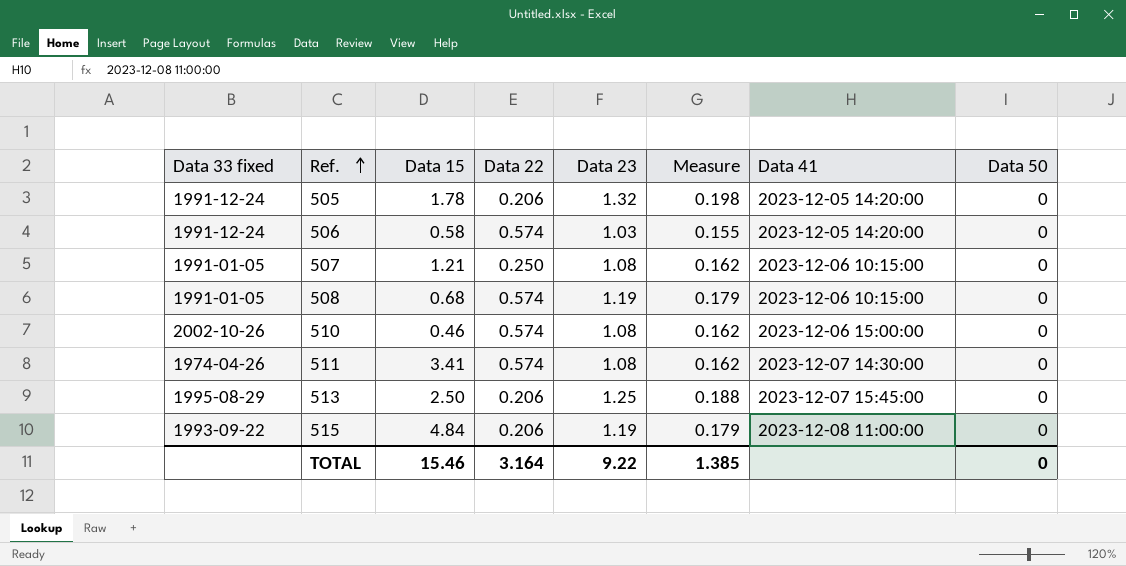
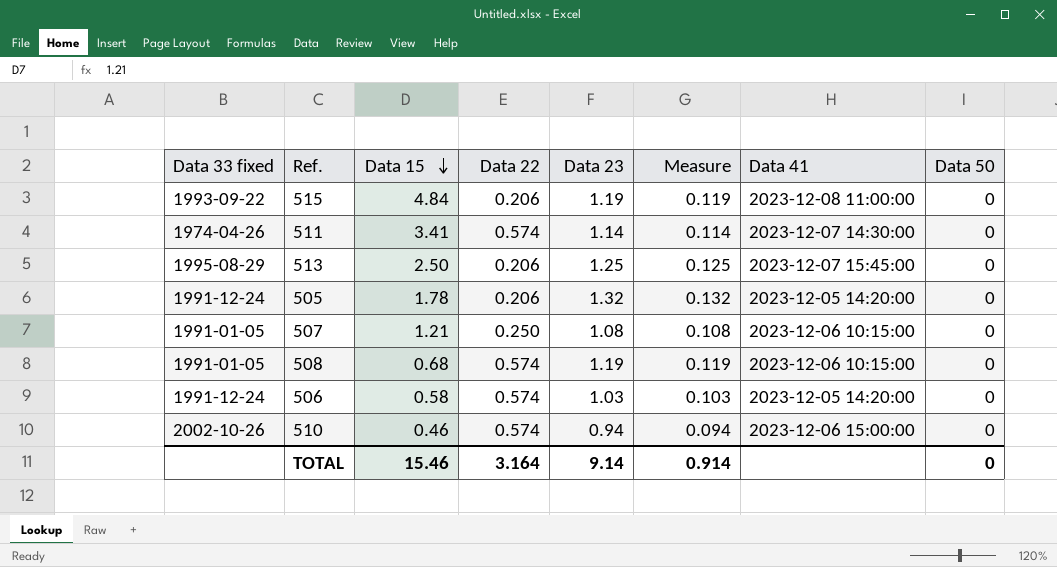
row order: Ref. ascending -> Data 15 descending
column Measure | formula: [Data 23] * 0.15 -> [Data 23] * 0.1
511 | Data 23: 1.08 -> 1.14
510 | Data 23: 1.08 -> 0.94
TOTAL | Data 23: 9.22 -> 9.14
TOTAL | Measure: 1.385 -> 0.914

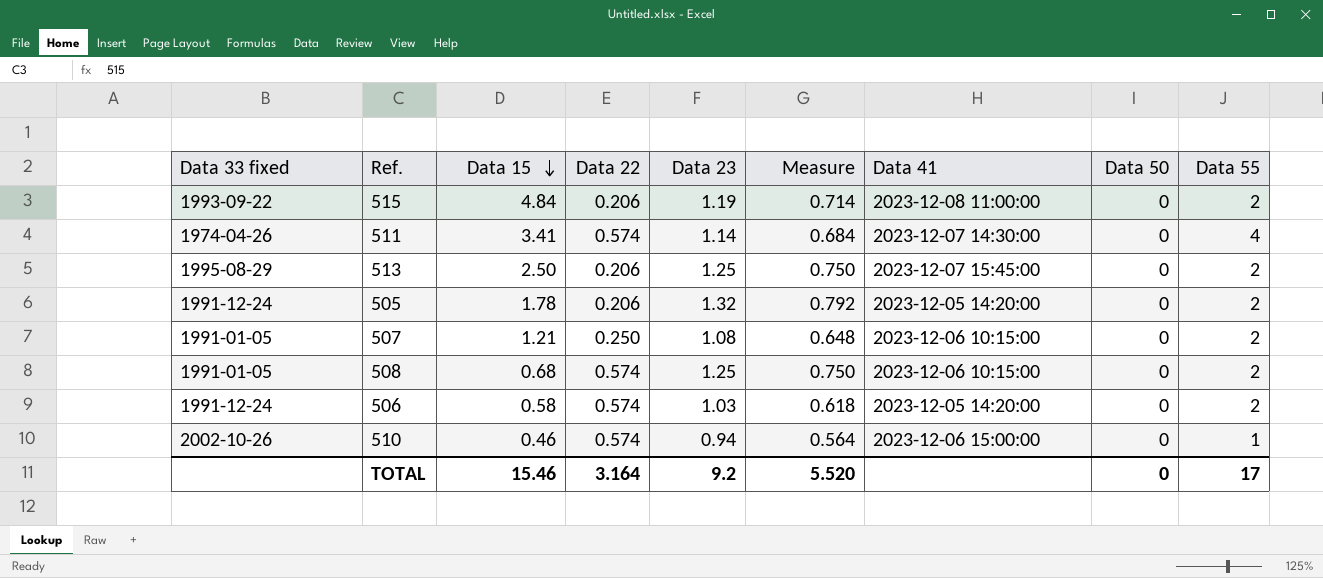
column Measure | formula: [Data 23] * 0.1 -> [Data 23] * 0.6
column Data 55 | position: none -> 9
508 | Data 23: 1.19 -> 1.25
TOTAL | Data 23: 9.14 -> 9.2
TOTAL | Measure: 0.914 -> 5.520

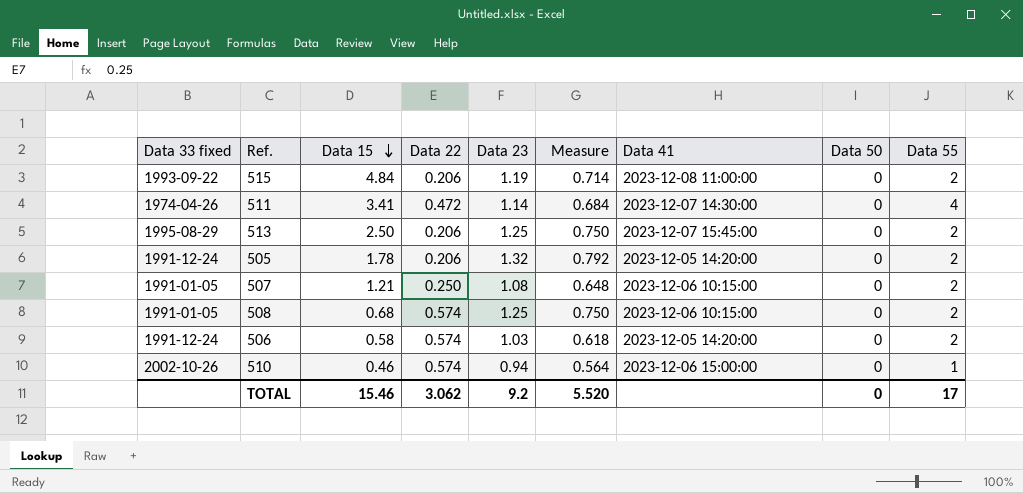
511 | Data 22: 0.574 -> 0.472
TOTAL | Data 22: 3.164 -> 3.062

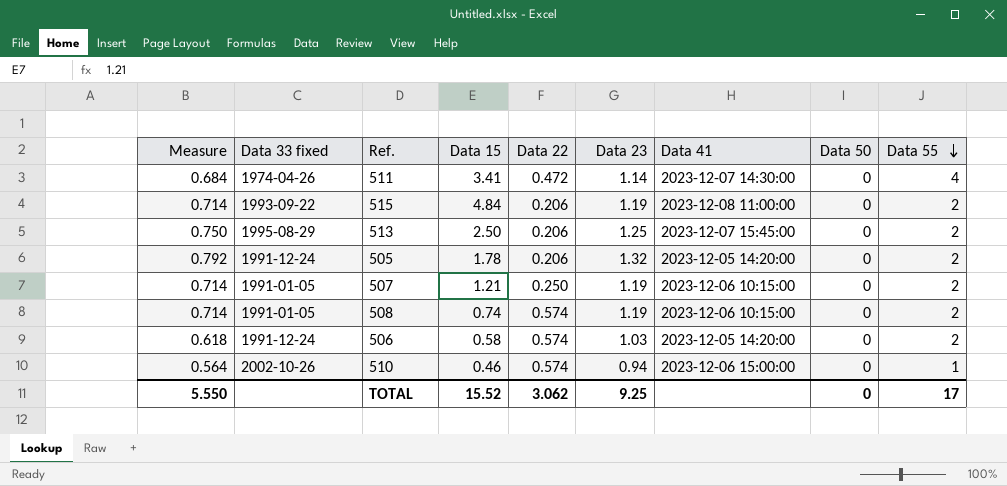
row order: Data 15 descending -> Data 55 descending
column Measure | position: 6 -> 1
507 | Measure: 0.648 -> 0.714
507 | Data 23: 1.08 -> 1.19
508 | Measure: 0.750 -> 0.714
508 | Data 15: 0.68 -> 0.74
508 | Data 23: 1.25 -> 1.19
TOTAL | Measure: 5.520 -> 5.550
TOTAL | Data 15: 15.46 -> 15.52
TOTAL | Data 23: 9.2 -> 9.25

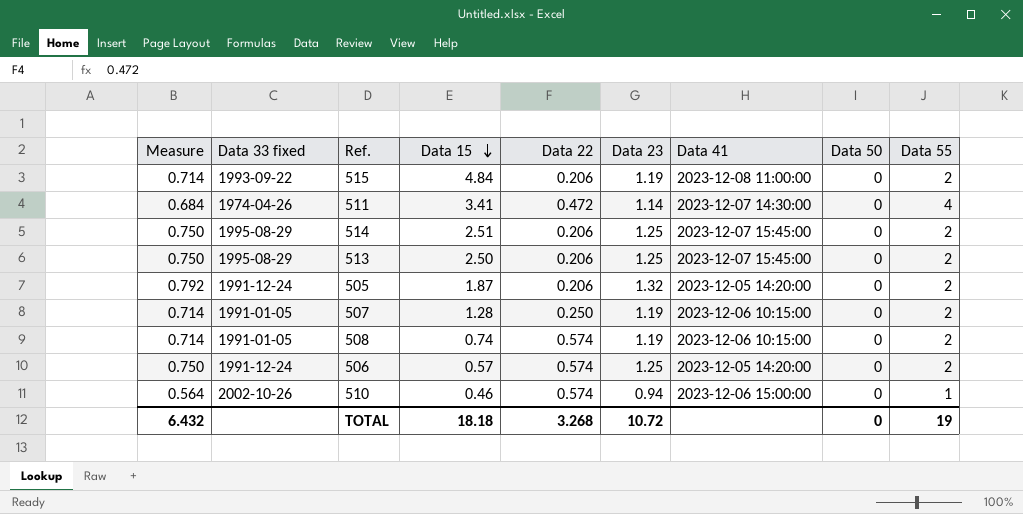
row order: Data 55 descending -> Data 15 descending
row 514: none -> 0.750 | 1995-08-29 | 2.51 | 0.206 | 1.25 | 2023-12-07 15:45:00 | 0 | 2
505 | Data 15: 1.78 -> 1.87
507 | Data 15: 1.21 -> 1.28
506 | Measure: 0.618 -> 0.750
506 | Data 15: 0.58 -> 0.57
506 | Data 23: 1.03 -> 1.25
TOTAL | Measure: 5.550 -> 6.432
TOTAL | Data 15: 15.52 -> 18.18
TOTAL | Data 22: 3.062 -> 3.268
TOTAL | Data 23: 9.25 -> 10.72
TOTAL | Data 55: 17 -> 19

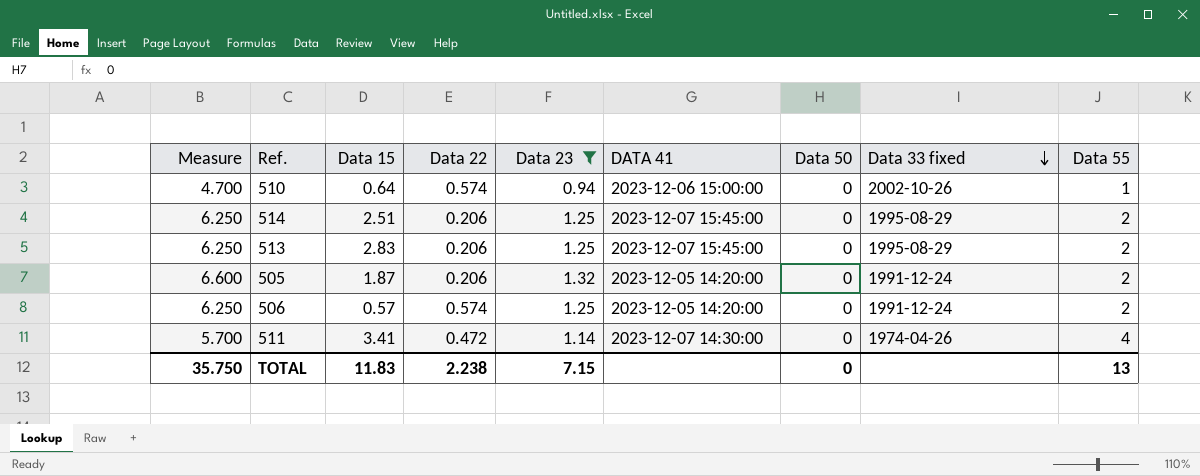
filter: none -> Data 23 != 1.19
row order: Data 15 descending -> Data 33 fixed descending
column Measure | formula: [Data 23] * 0.6 -> [Data 23] * 5
column name: Data 41 -> DATA 41
column Data 33 fixed | position: 2 -> 8
510 | Data 15: 0.46 -> 0.64
513 | Data 15: 2.50 -> 2.83
TOTAL | Measure: 6.432 -> 35.750
TOTAL | Data 15: 18.18 -> 11.83
TOTAL | Data 22: 3.268 -> 2.238
TOTAL | Data 23: 10.72 -> 7.15
TOTAL | Data 55: 19 -> 13

